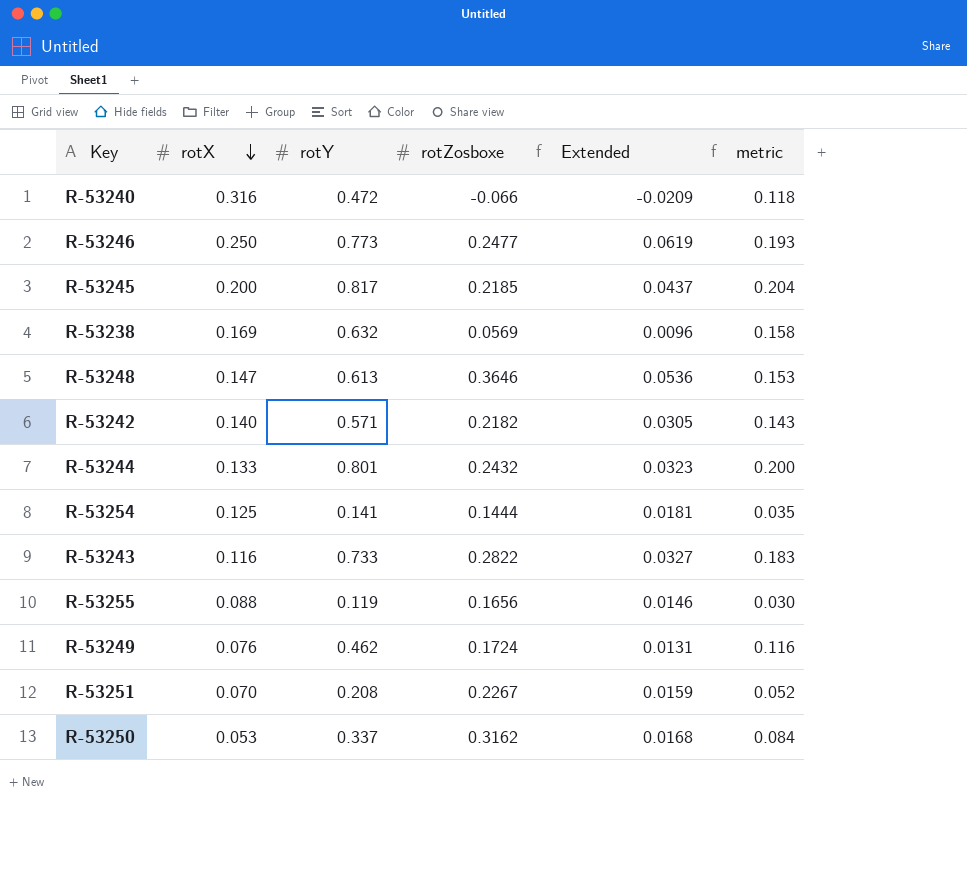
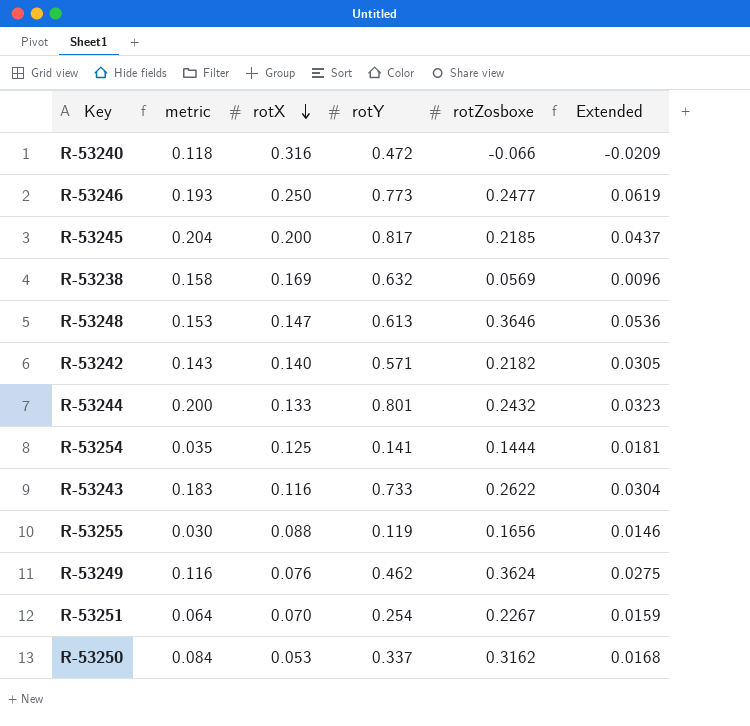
column metric | position: 6 -> 2
R-53243 | rotZosboxe: 0.2822 -> 0.2622
R-53243 | Extended: 0.0327 -> 0.0304
R-53249 | rotZosboxe: 0.1724 -> 0.3624
R-53249 | Extended: 0.0131 -> 0.0275
R-53251 | metric: 0.052 -> 0.064
R-53251 | rotY: 0.208 -> 0.254

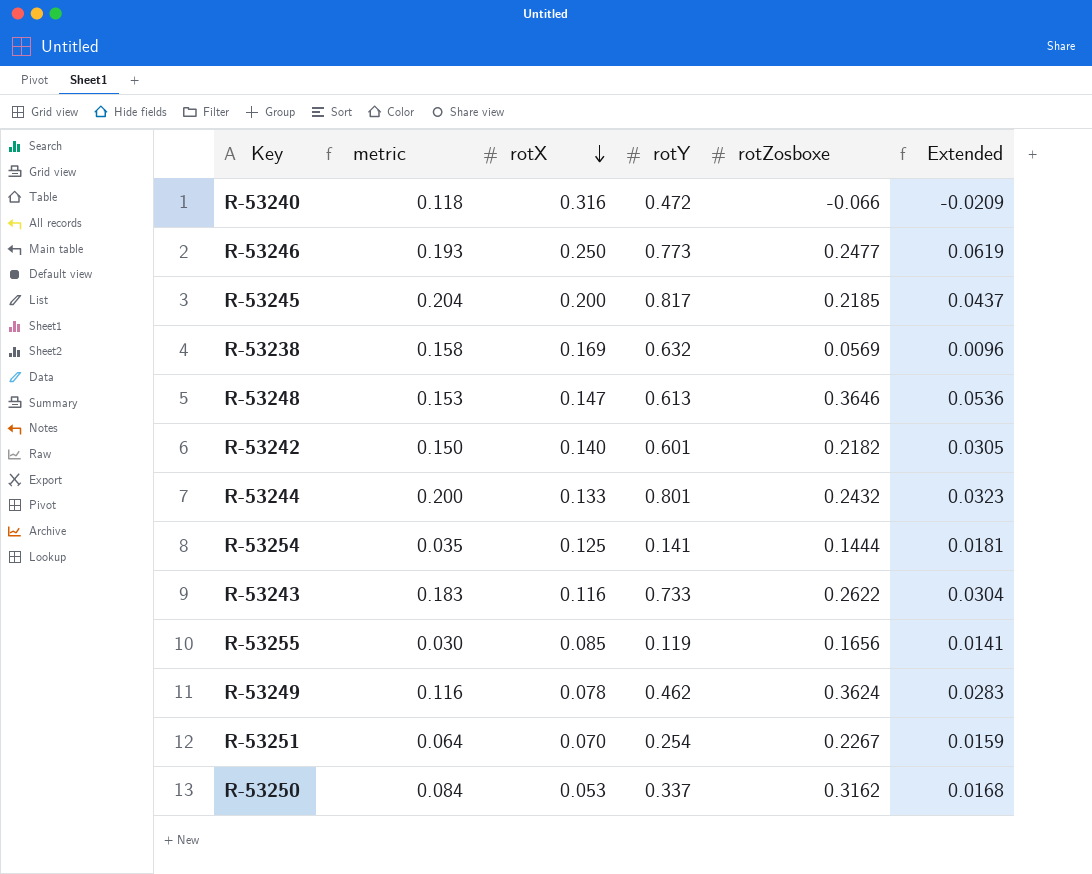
R-53242 | metric: 0.143 -> 0.150
R-53242 | rotY: 0.571 -> 0.601
R-53255 | rotX: 0.088 -> 0.085
R-53255 | Extended: 0.0146 -> 0.0141
R-53249 | rotX: 0.076 -> 0.078
R-53249 | Extended: 0.0275 -> 0.0283

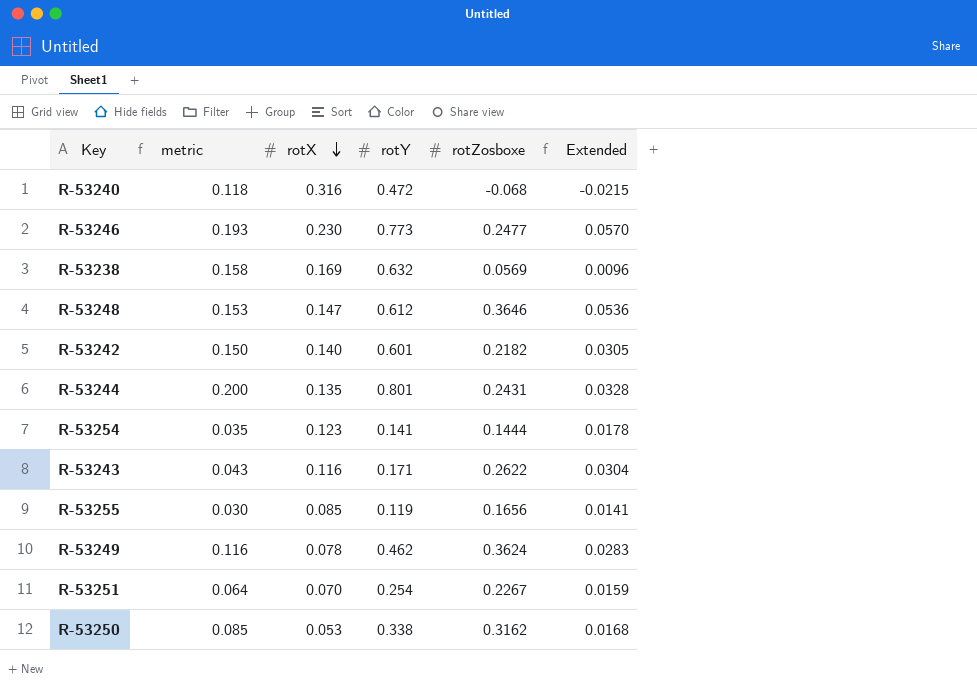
row R-53245: 0.204 | 0.200 | 0.817 | 0.2185 | 0.0437 -> none
R-53240 | rotZosboxe: -0.066 -> -0.068
R-53240 | Extended: -0.0209 -> -0.0215
R-53246 | rotX: 0.250 -> 0.230
R-53246 | Extended: 0.0619 -> 0.0570
R-53248 | rotY: 0.613 -> 0.612
R-53244 | rotX: 0.133 -> 0.135
R-53244 | rotZosboxe: 0.2432 -> 0.2431
R-53244 | Extended: 0.0323 -> 0.0328
R-53254 | rotX: 0.125 -> 0.123
R-53254 | Extended: 0.0181 -> 0.0178
R-53243 | metric: 0.183 -> 0.043
R-53243 | rotY: 0.733 -> 0.171
R-53250 | metric: 0.084 -> 0.085
R-53250 | rotY: 0.337 -> 0.338

